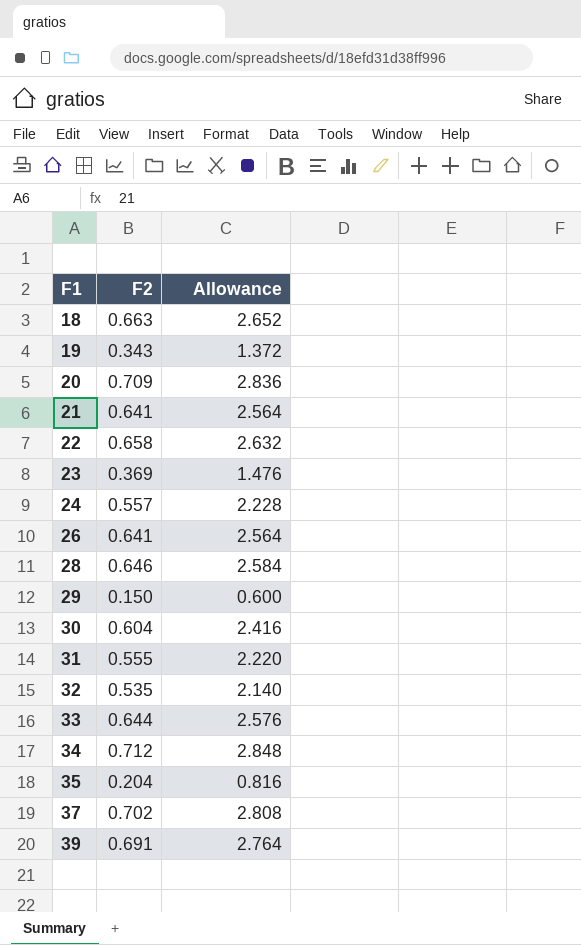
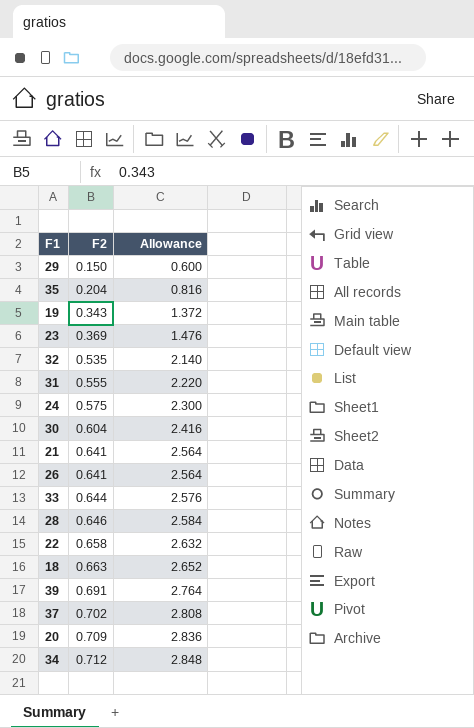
row order: F1 ascending -> F2 ascending
24 | F2: 0.557 -> 0.575
24 | Allowance: 2.228 -> 2.300

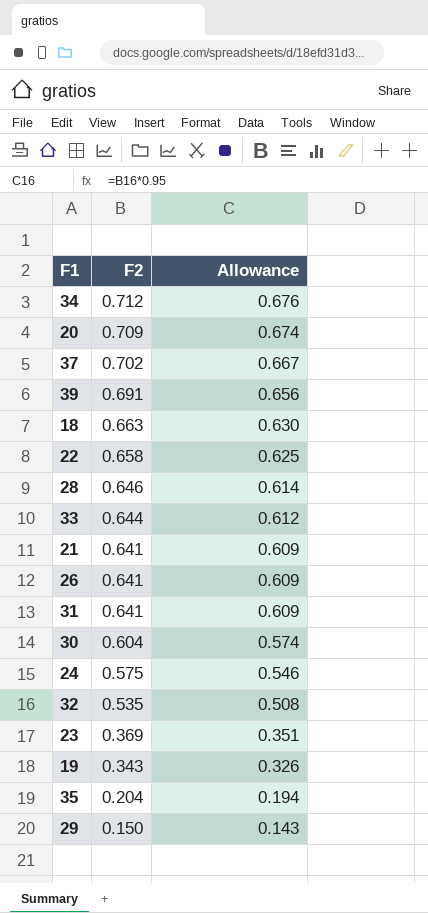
row order: F2 ascending -> F2 descending
column Allowance | formula: [F2] * 4 -> [F2] * 0.95
31 | F2: 0.555 -> 0.641

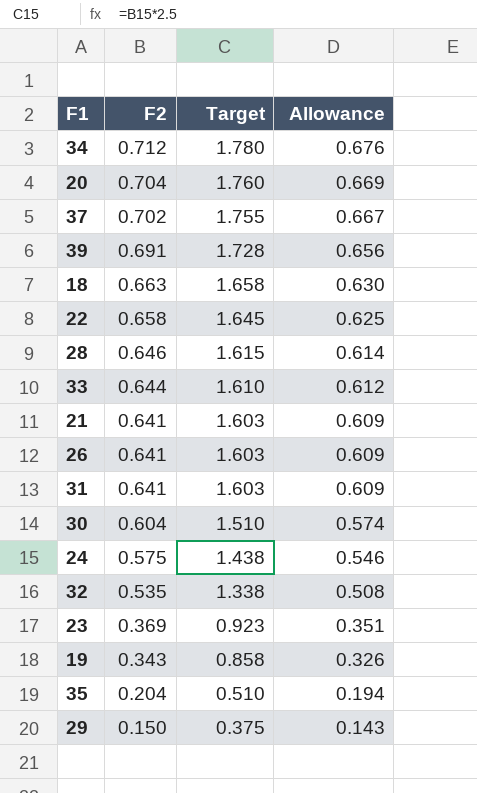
column Target | formula: none -> [F2] * 2.5
20 | F2: 0.709 -> 0.704
20 | Allowance: 0.674 -> 0.669

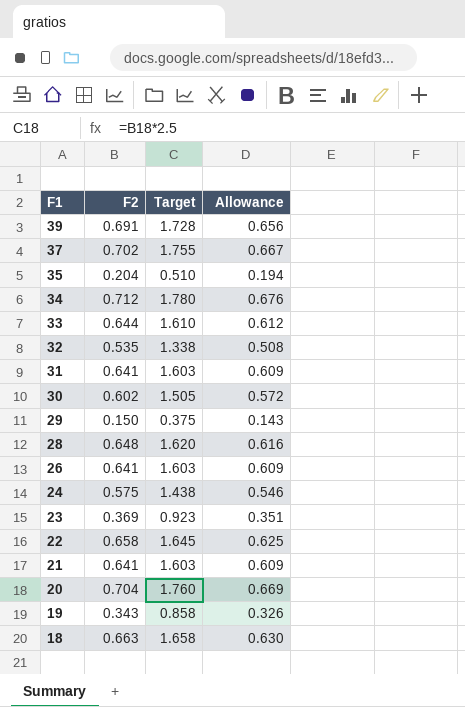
row order: F2 descending -> F1 descending
30 | F2: 0.604 -> 0.602
30 | Target: 1.510 -> 1.505
30 | Allowance: 0.574 -> 0.572
28 | F2: 0.646 -> 0.648
28 | Target: 1.615 -> 1.620
28 | Allowance: 0.614 -> 0.616

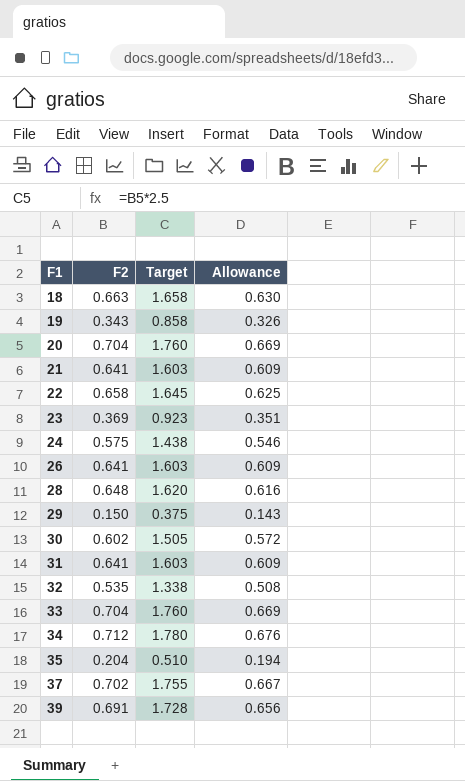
row order: F1 descending -> F1 ascending
33 | F2: 0.644 -> 0.704
33 | Target: 1.610 -> 1.760
33 | Allowance: 0.612 -> 0.669

